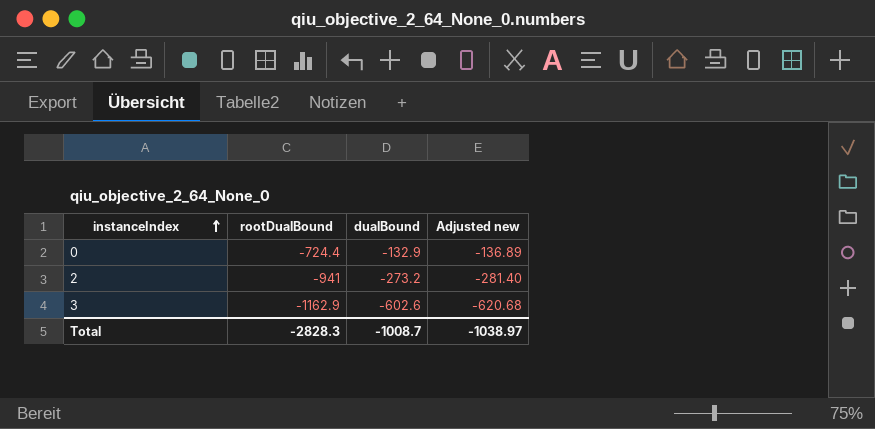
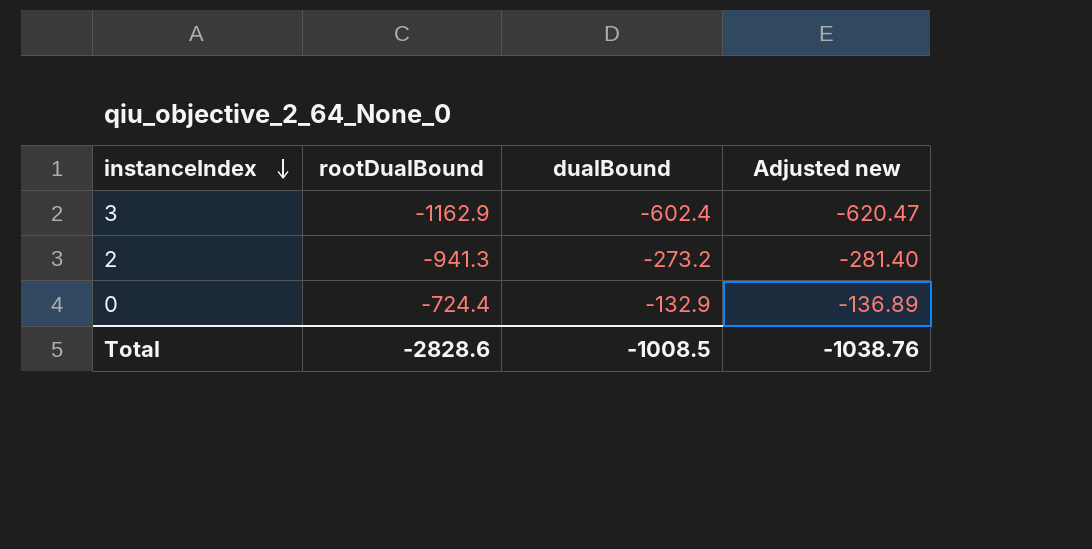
row order: instanceIndex ascending -> instanceIndex descending
3 | dualBound: -602.6 -> -602.4
3 | Adjusted new: -620.68 -> -620.47
2 | rootDualBound: -941 -> -941.3
Total | rootDualBound: -2828.3 -> -2828.6
Total | dualBound: -1008.7 -> -1008.5
Total | Adjusted new: -1038.97 -> -1038.76

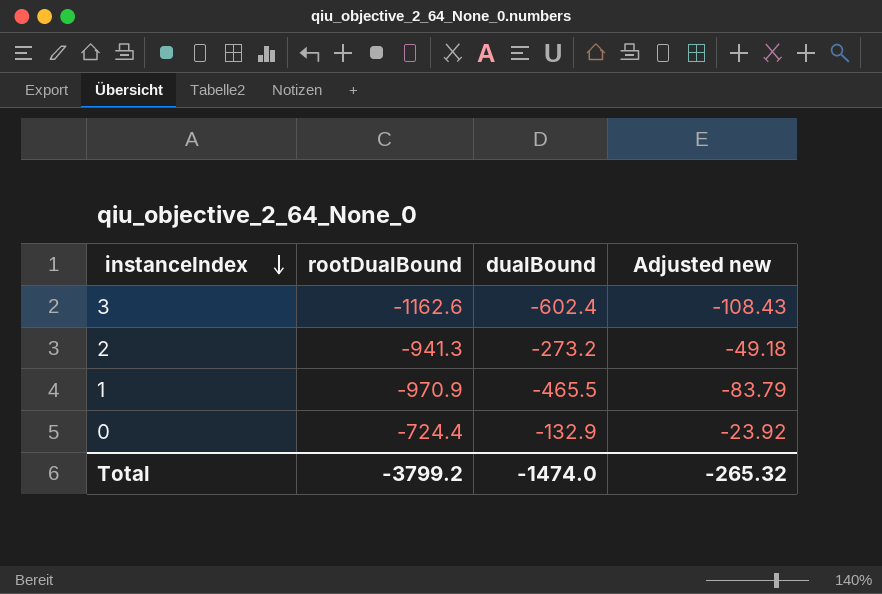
column Adjusted new | formula: [dualBound] * 1.03 -> [dualBound] * 0.18
3 | rootDualBound: -1162.9 -> -1162.6
row 1: none -> -970.9 | -465.5 | -83.79
Total | rootDualBound: -2828.6 -> -3799.2
Total | dualBound: -1008.5 -> -1474.0
Total | Adjusted new: -1038.76 -> -265.32

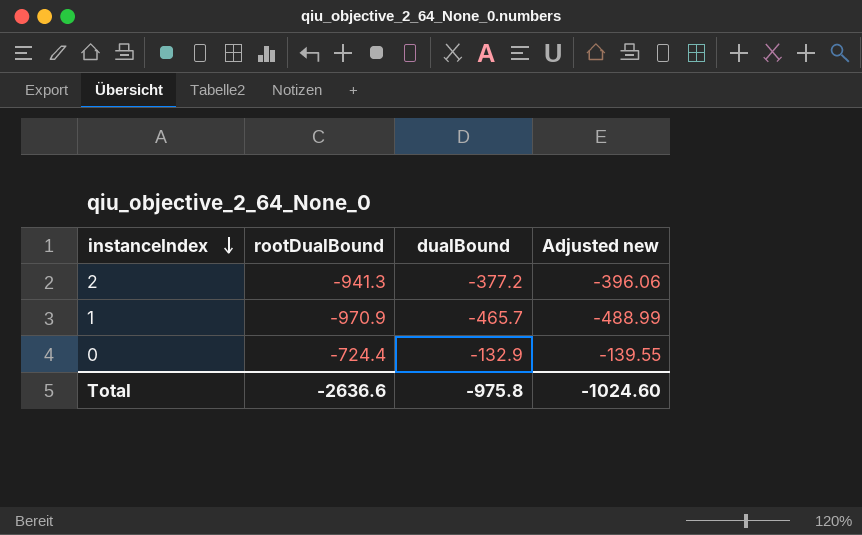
column Adjusted new | formula: [dualBound] * 0.18 -> [dualBound] * 1.05
row 3: -1162.6 | -602.4 | -108.43 -> none
2 | dualBound: -273.2 -> -377.2
1 | dualBound: -465.5 -> -465.7
Total | rootDualBound: -3799.2 -> -2636.6
Total | dualBound: -1474.0 -> -975.8
Total | Adjusted new: -265.32 -> -1024.60

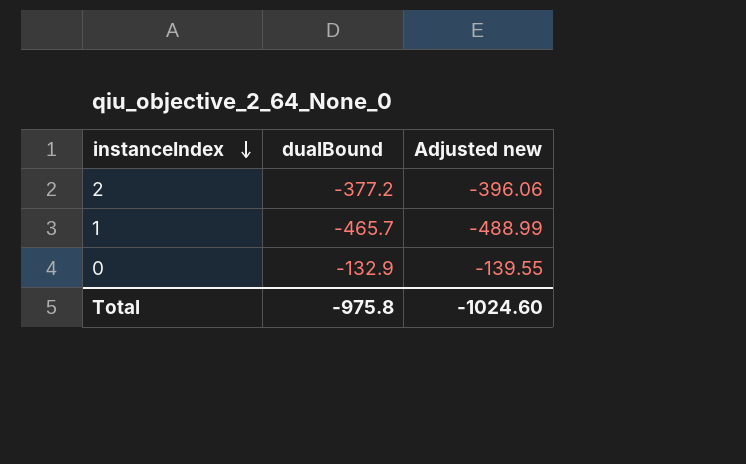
column rootDualBound | position: 2 -> none

